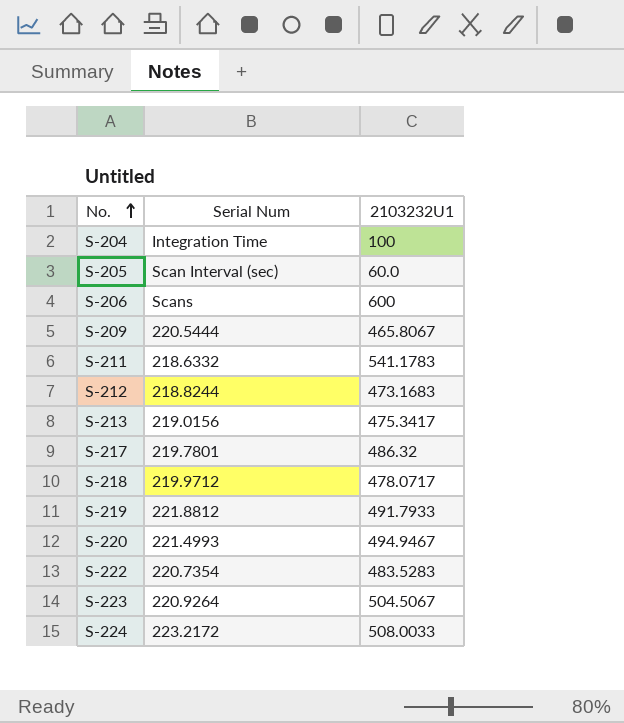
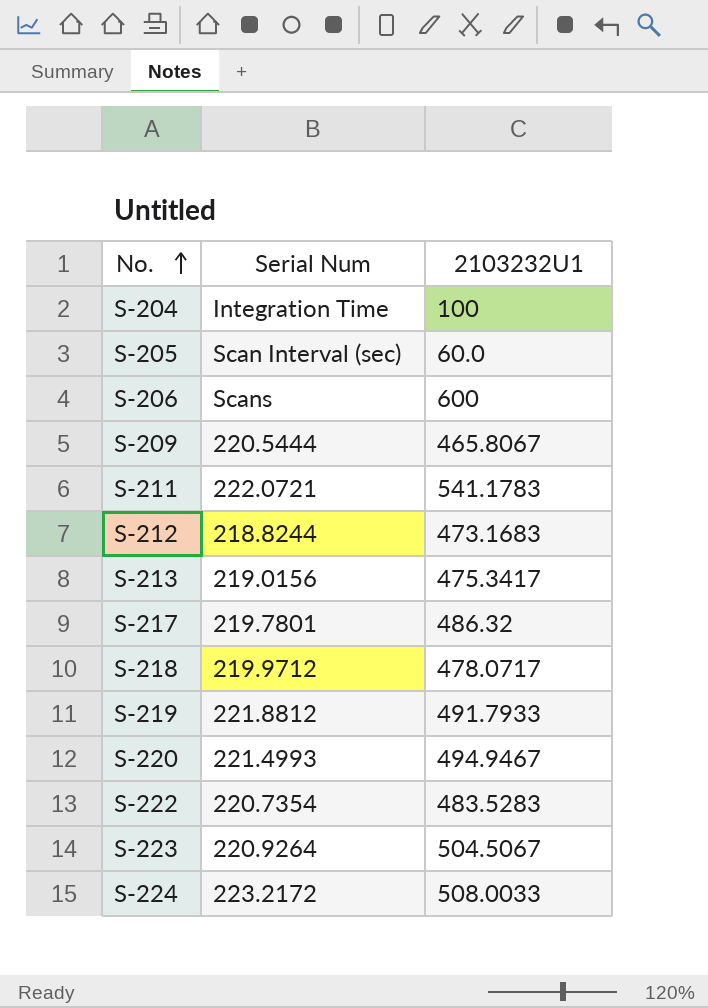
S-211 | Serial Num: 218.6332 -> 222.0721

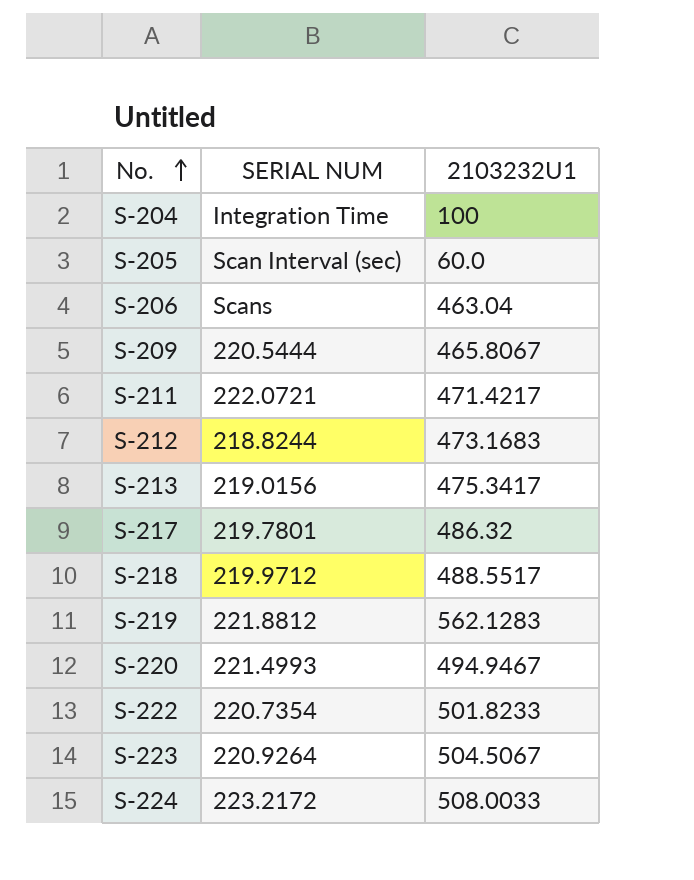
column name: Serial Num -> SERIAL NUM
S-206 | 2103232U1: 600 -> 463.04
S-211 | 2103232U1: 541.1783 -> 471.4217
S-218 | 2103232U1: 478.0717 -> 488.5517
S-219 | 2103232U1: 491.7933 -> 562.1283
S-222 | 2103232U1: 483.5283 -> 501.8233

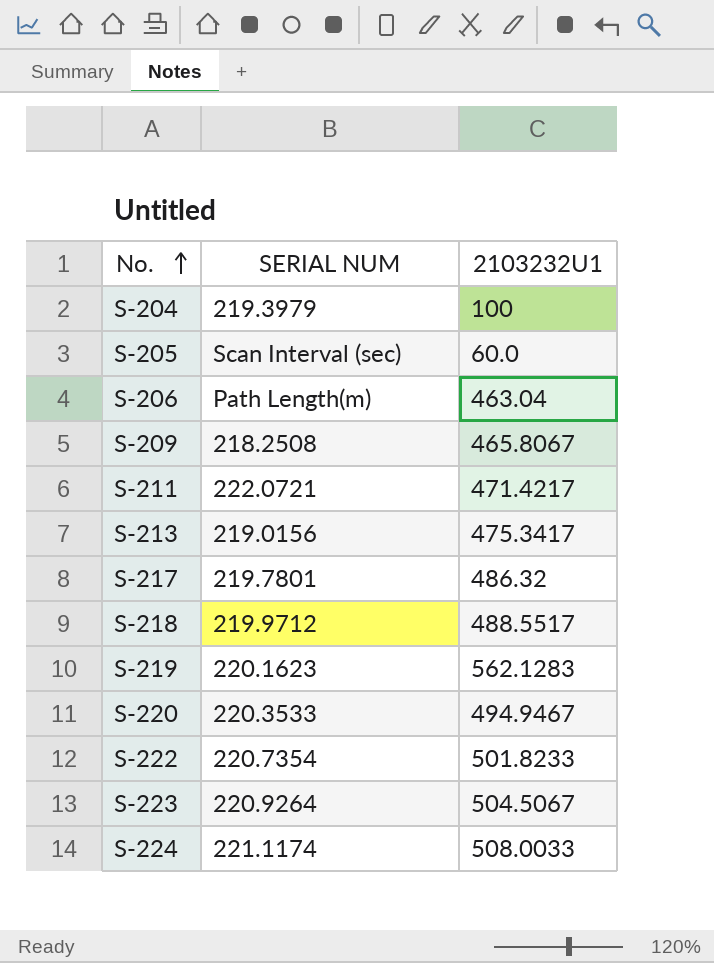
row S-212: 218.8244 | 473.1683 -> none
S-204 | SERIAL NUM: Integration Time -> 219.3979
S-206 | SERIAL NUM: Scans -> Path Length(m)
S-209 | SERIAL NUM: 220.5444 -> 218.2508
S-219 | SERIAL NUM: 221.8812 -> 220.1623
S-220 | SERIAL NUM: 221.4993 -> 220.3533
S-224 | SERIAL NUM: 223.2172 -> 221.1174

